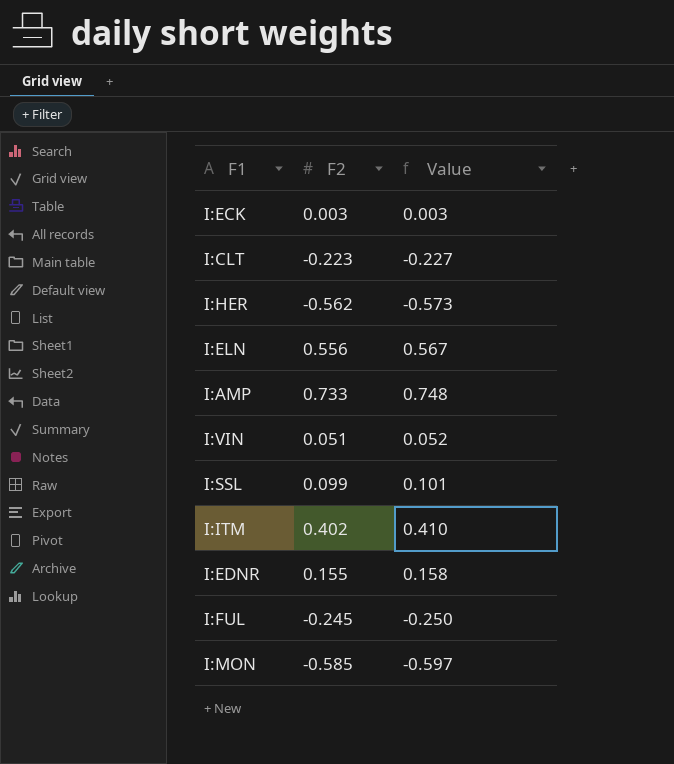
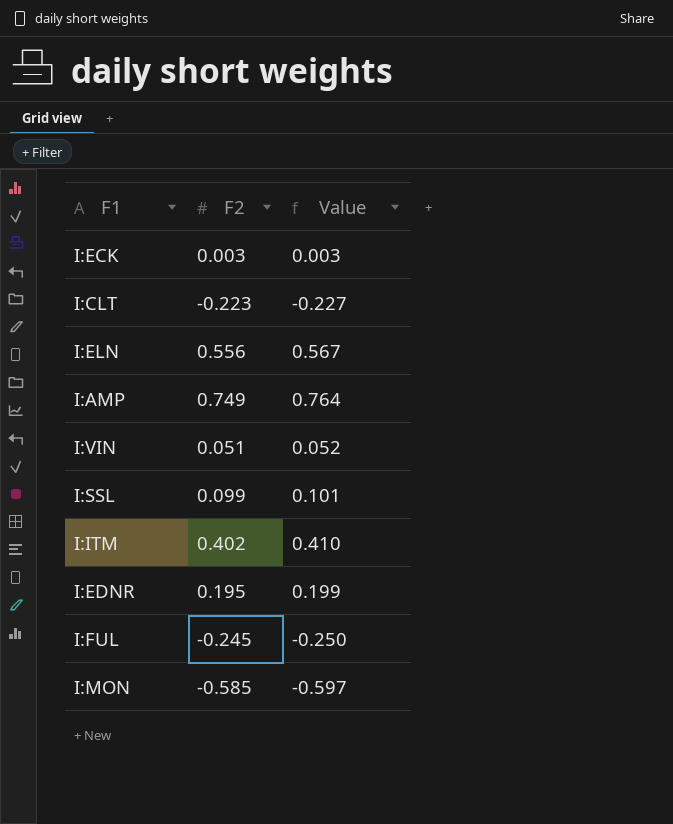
row I:HER: -0.562 | -0.573 -> none
I:AMP | F2: 0.733 -> 0.749
I:AMP | Value: 0.748 -> 0.764
I:EDNR | F2: 0.155 -> 0.195
I:EDNR | Value: 0.158 -> 0.199

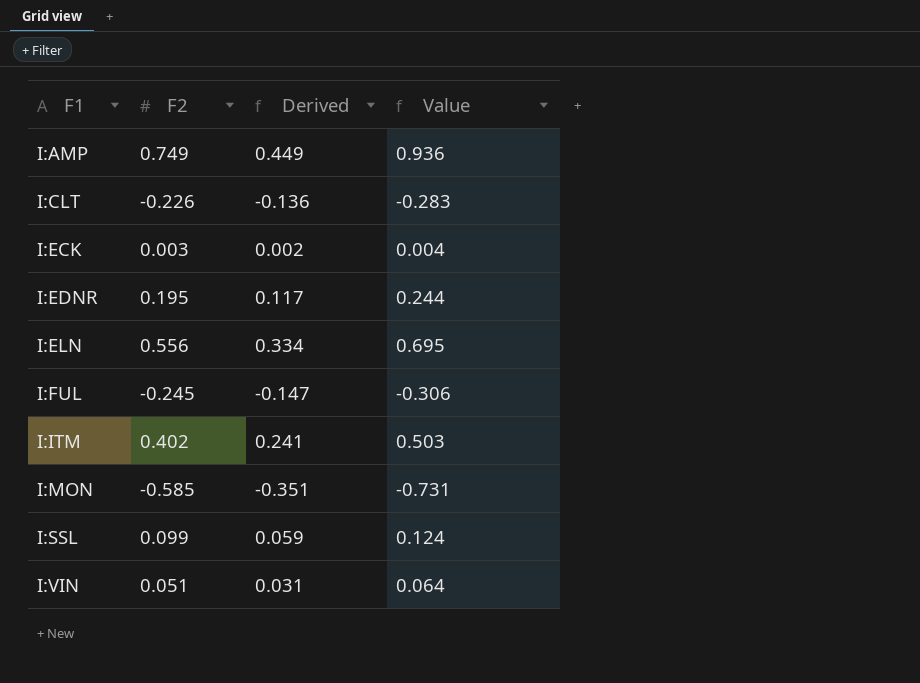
row order: none -> F1 ascending
column Derived | formula: none -> [F2] * 0.6
column Value | formula: [F2] * 1.02 -> [F2] * 1.25
I:CLT | F2: -0.223 -> -0.226

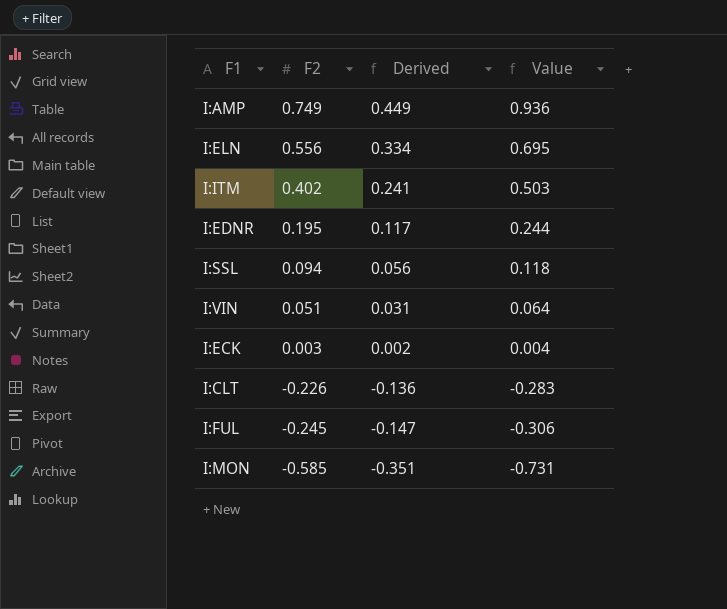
row order: F1 ascending -> F2 descending
I:SSL | F2: 0.099 -> 0.094
I:SSL | Derived: 0.059 -> 0.056
I:SSL | Value: 0.124 -> 0.118

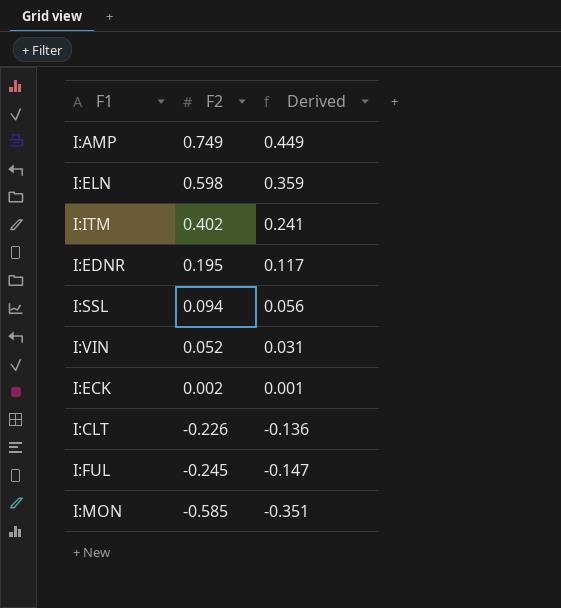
column Value | formula: [F2] * 1.25 -> none
I:ELN | F2: 0.556 -> 0.598
I:ELN | Derived: 0.334 -> 0.359
I:VIN | F2: 0.051 -> 0.052
I:ECK | F2: 0.003 -> 0.002
I:ECK | Derived: 0.002 -> 0.001

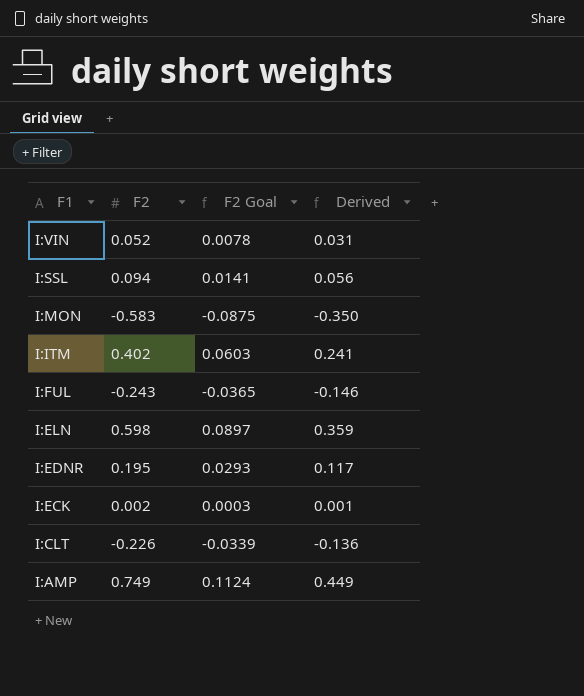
row order: F2 descending -> F1 descending
column F2 Goal | formula: none -> [F2] * 0.15
I:MON | F2: -0.585 -> -0.583
I:MON | Derived: -0.351 -> -0.350
I:FUL | F2: -0.245 -> -0.243
I:FUL | Derived: -0.147 -> -0.146

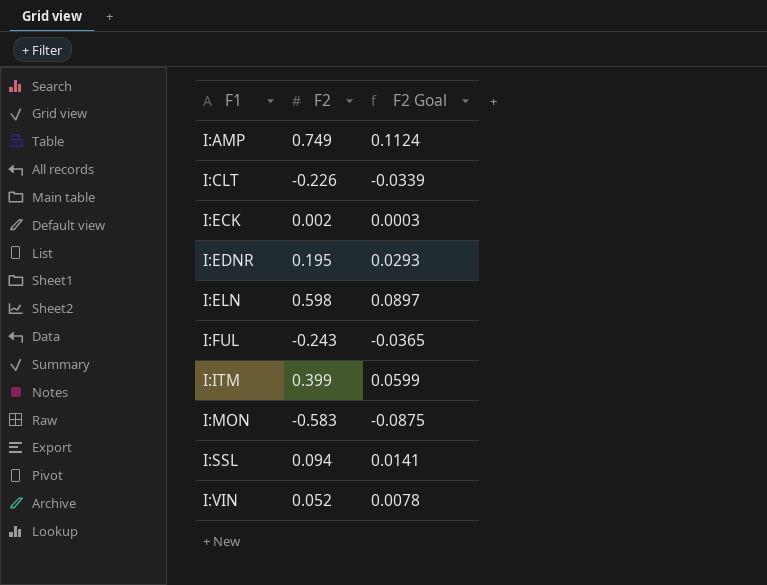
row order: F1 descending -> F1 ascending
column Derived | formula: [F2] * 0.6 -> none
I:ITM | F2: 0.402 -> 0.399
I:ITM | F2 Goal: 0.0603 -> 0.0599

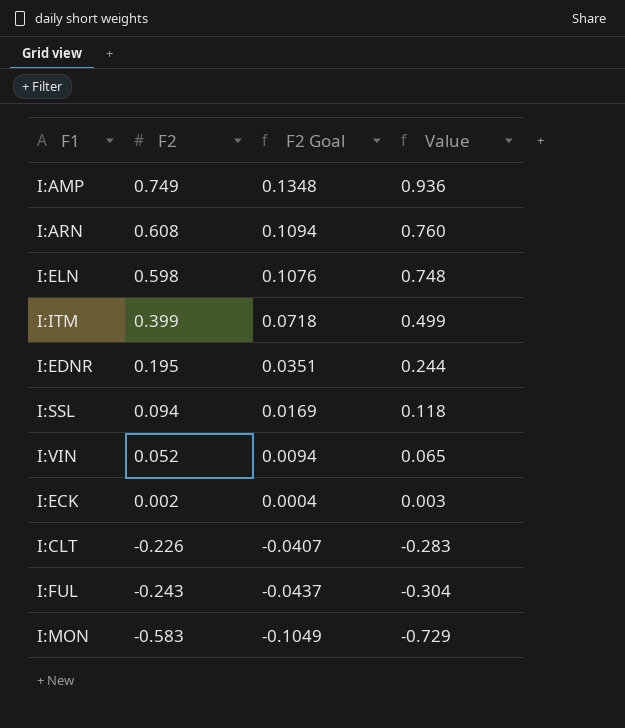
row order: F1 ascending -> F2 descending
column F2 Goal | formula: [F2] * 0.15 -> [F2] * 0.18
column Value | formula: none -> [F2] * 1.25
row I:ARN: none -> 0.608 | 0.1094 | 0.760

